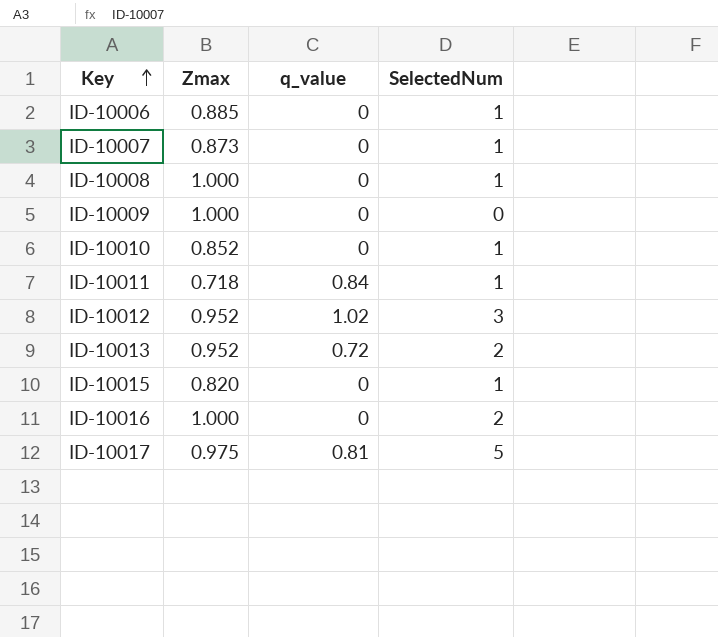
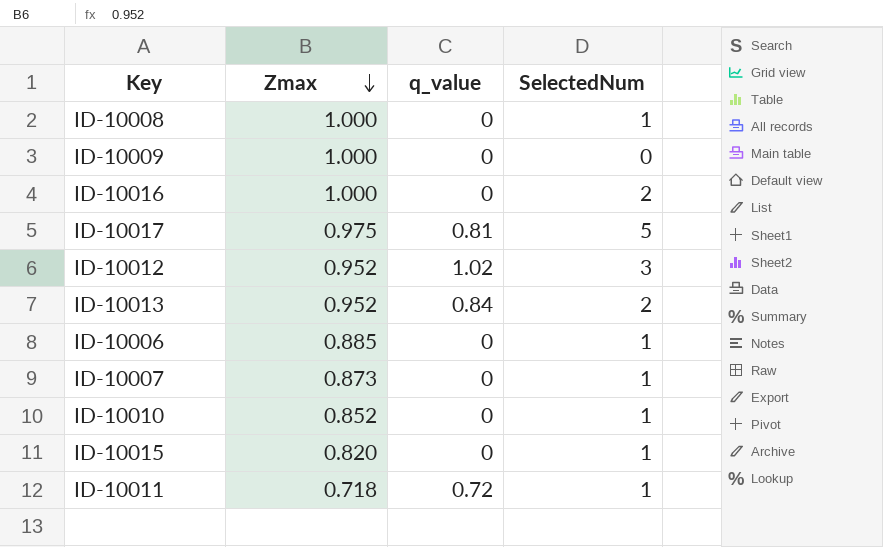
row order: Key ascending -> Zmax descending
ID-10013 | q_value: 0.72 -> 0.84
ID-10011 | q_value: 0.84 -> 0.72

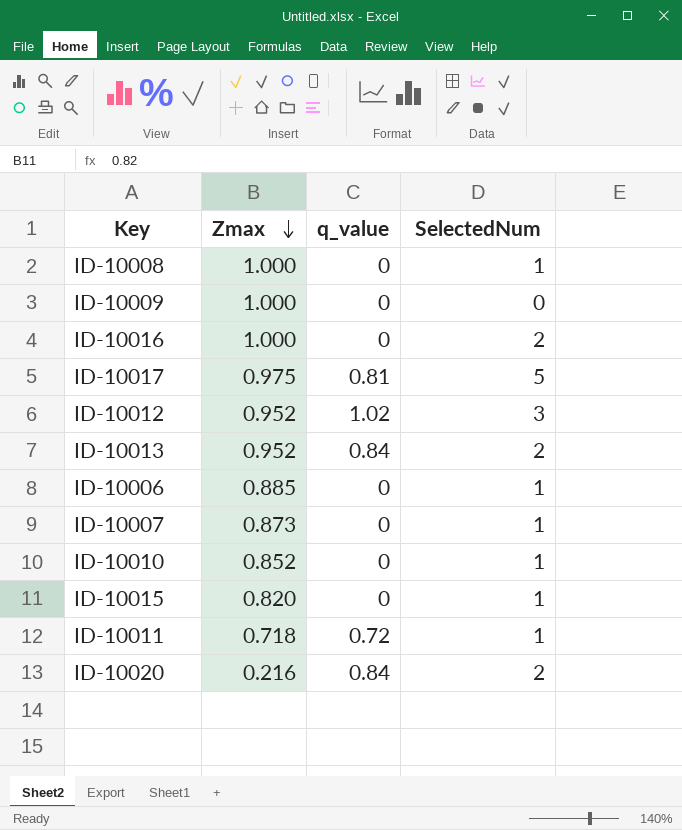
row ID-10020: none -> 0.216 | 0.84 | 2

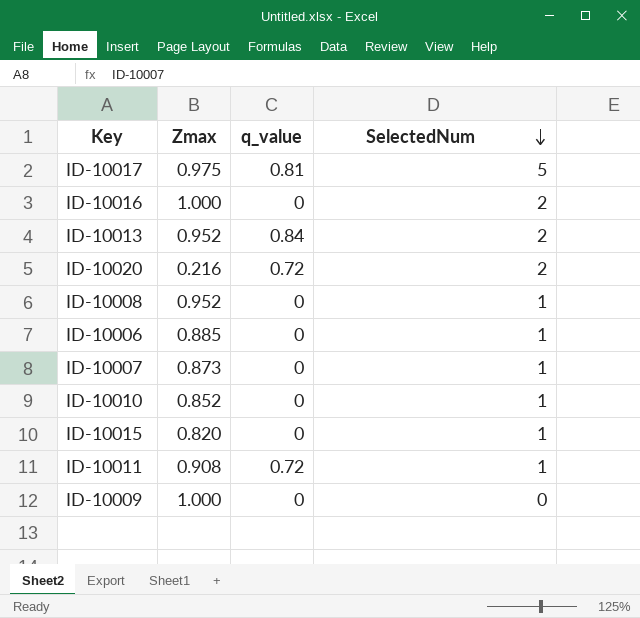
row order: Zmax descending -> SelectedNum descending
row ID-10012: 0.952 | 1.02 | 3 -> none
ID-10020 | q_value: 0.84 -> 0.72
ID-10008 | Zmax: 1.000 -> 0.952
ID-10011 | Zmax: 0.718 -> 0.908

